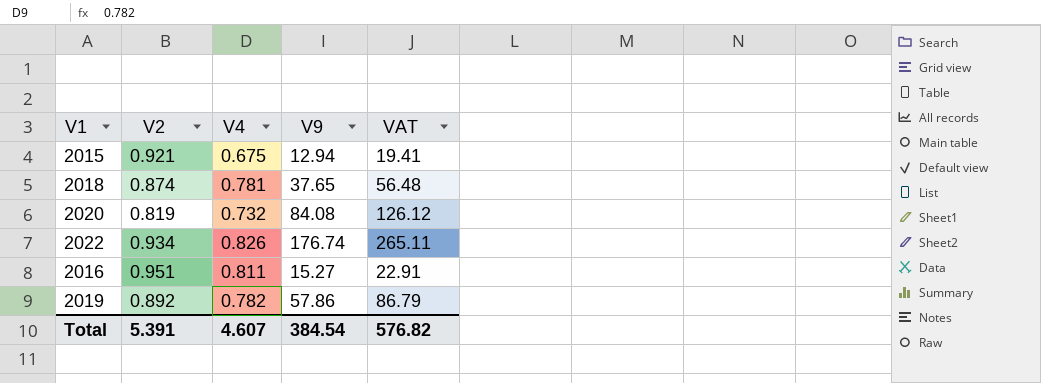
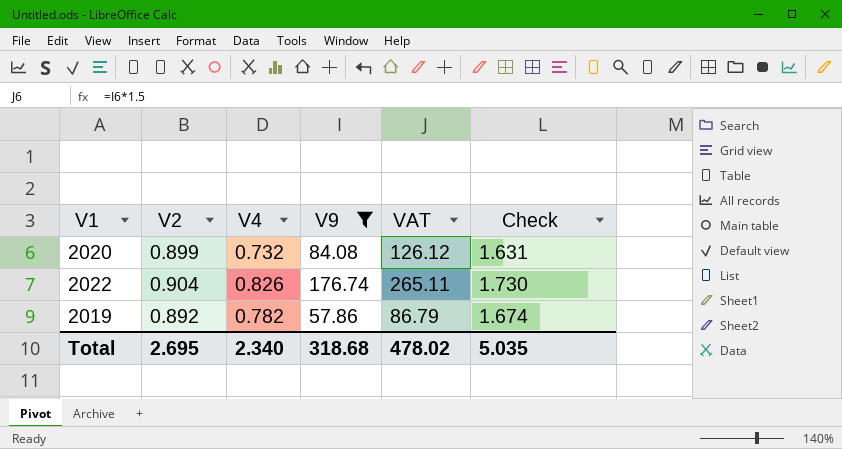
filter: none -> V9 >= 57.86
column Check | formula: none -> [V2] + [V4]
2020 | V2: 0.819 -> 0.899
2022 | V2: 0.934 -> 0.904
Total | V2: 5.391 -> 2.695
Total | V4: 4.607 -> 2.340
Total | V9: 384.54 -> 318.68
Total | VAT: 576.82 -> 478.02

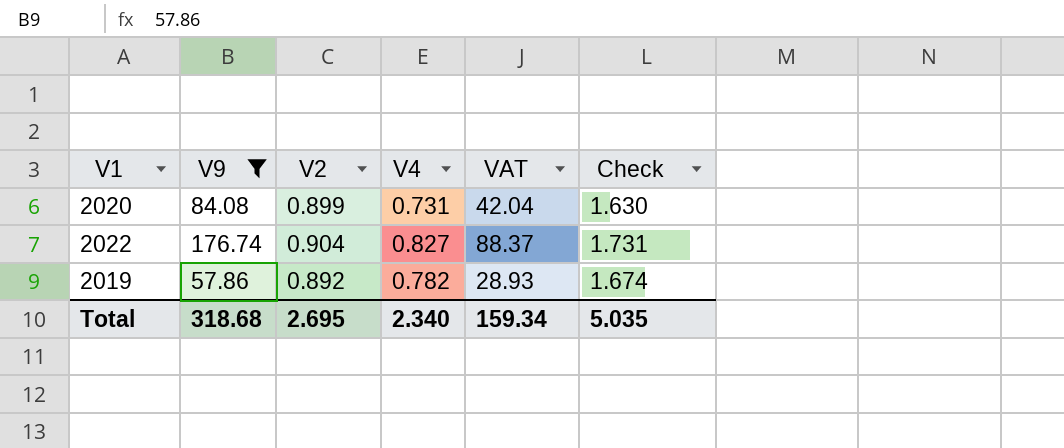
column V9 | position: 4 -> 2
column VAT | formula: [V9] * 1.5 -> [V9] * 0.5
2020 | V4: 0.732 -> 0.731
2020 | Check: 1.631 -> 1.630
2022 | V4: 0.826 -> 0.827
2022 | Check: 1.730 -> 1.731
Total | VAT: 478.02 -> 159.34

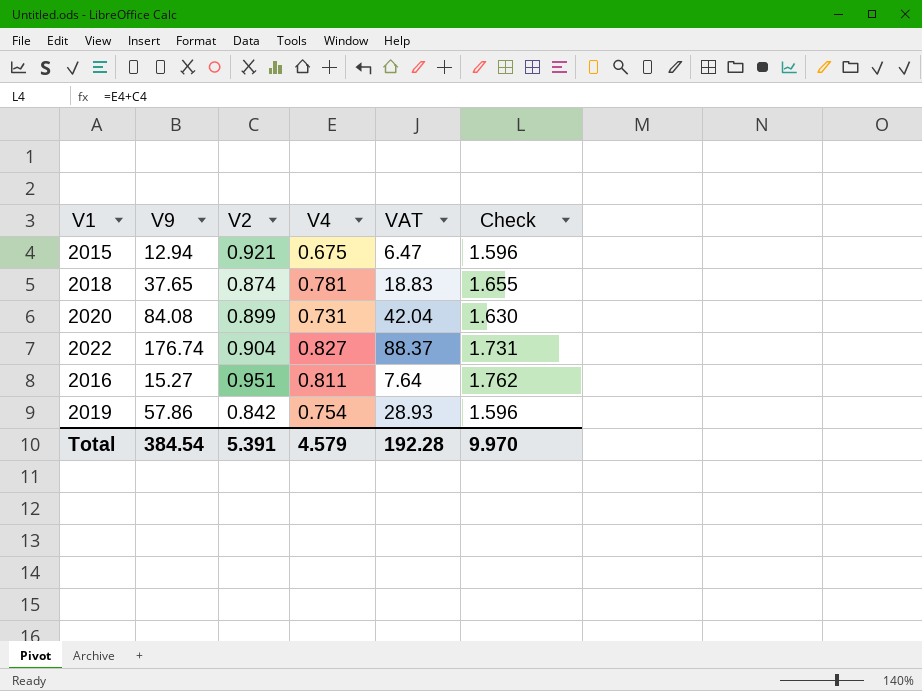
filter: V9 >= 57.86 -> none
2019 | V2: 0.892 -> 0.842
2019 | V4: 0.782 -> 0.754
2019 | Check: 1.674 -> 1.596
Total | V9: 318.68 -> 384.54
Total | V2: 2.695 -> 5.391
Total | V4: 2.340 -> 4.579
Total | VAT: 159.34 -> 192.28
Total | Check: 5.035 -> 9.970

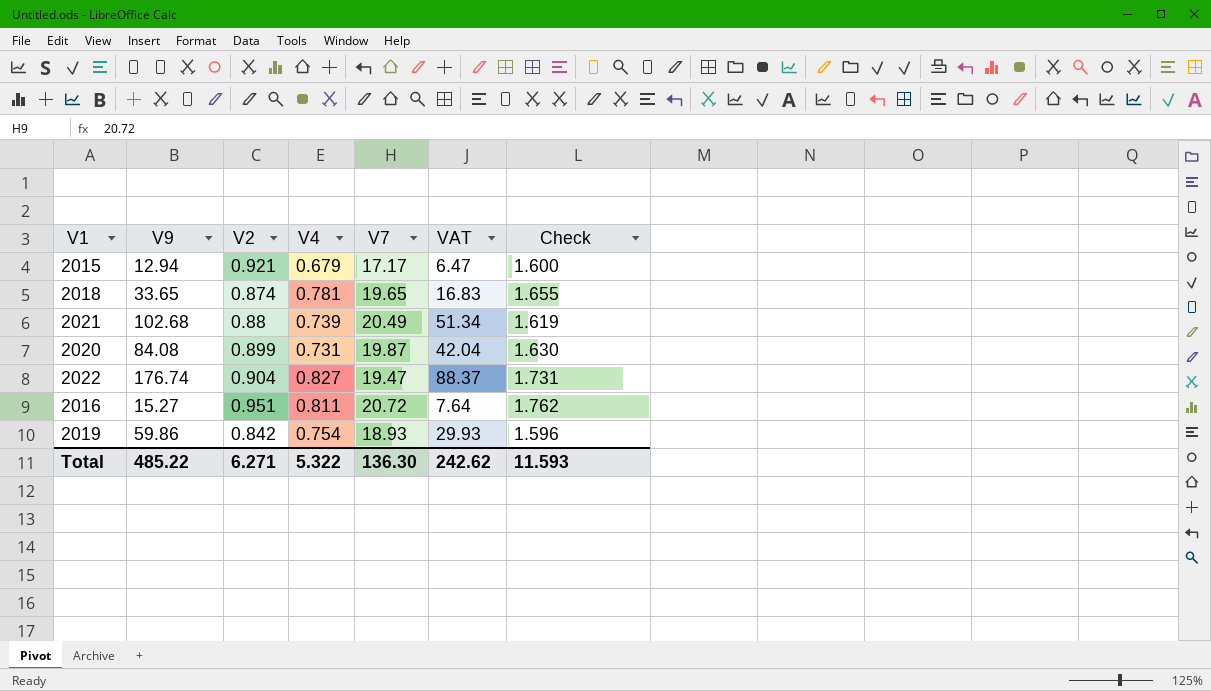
column V7 | position: none -> 5
2015 | V4: 0.675 -> 0.679
2015 | Check: 1.596 -> 1.600
2018 | V9: 37.65 -> 33.65
2018 | VAT: 18.83 -> 16.83
row 2021: none -> 102.68 | 0.88 | 0.739 | 20.49 | 51.34 | 1.619
2019 | V9: 57.86 -> 59.86
2019 | VAT: 28.93 -> 29.93
Total | V9: 384.54 -> 485.22
Total | V2: 5.391 -> 6.271
Total | V4: 4.579 -> 5.322
Total | VAT: 192.28 -> 242.62
Total | Check: 9.970 -> 11.593

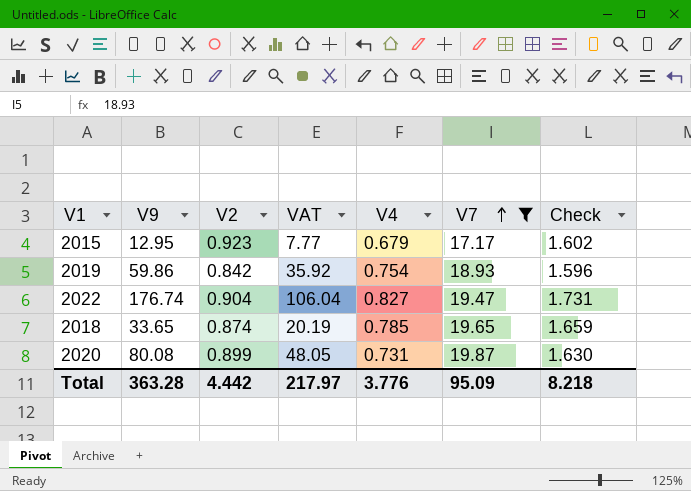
filter: none -> V7 <= 19.87
row order: none -> V7 ascending
column VAT | formula: [V9] * 0.5 -> [V9] * 0.6
column VAT | position: 6 -> 4
2015 | V9: 12.94 -> 12.95
2015 | V2: 0.921 -> 0.923
2015 | Check: 1.600 -> 1.602
2018 | V4: 0.781 -> 0.785
2018 | Check: 1.655 -> 1.659
2020 | V9: 84.08 -> 80.08
Total | V9: 485.22 -> 363.28
Total | V2: 6.271 -> 4.442
Total | VAT: 242.62 -> 217.97
Total | V4: 5.322 -> 3.776
Total | V7: 136.30 -> 95.09
Total | Check: 11.593 -> 8.218

